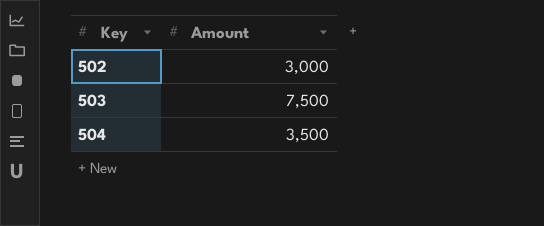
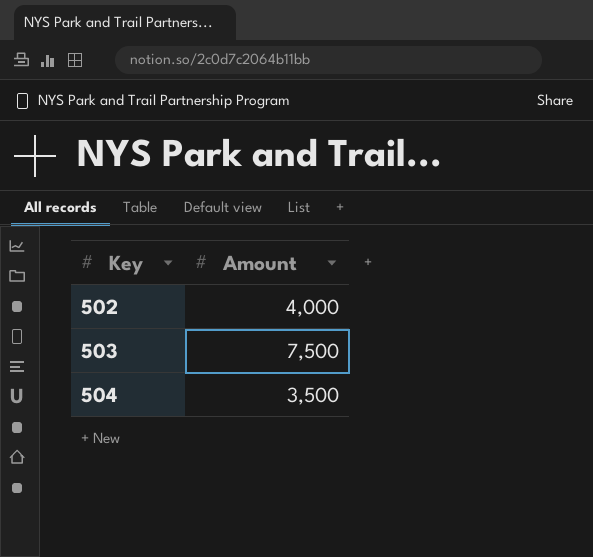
502 | Amount: 3,000 -> 4,000

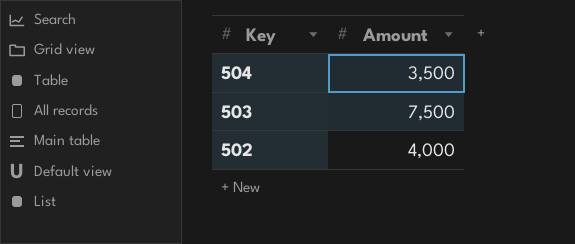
row order: Key ascending -> Key descending

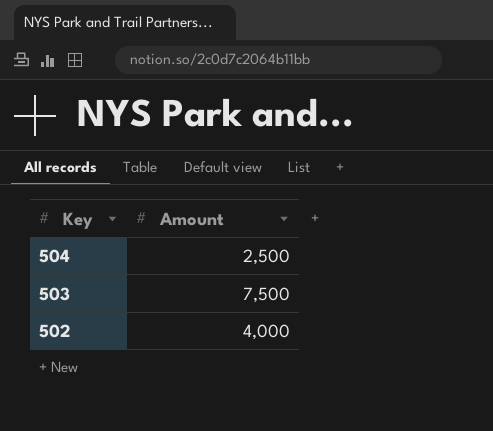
504 | Amount: 3,500 -> 2,500

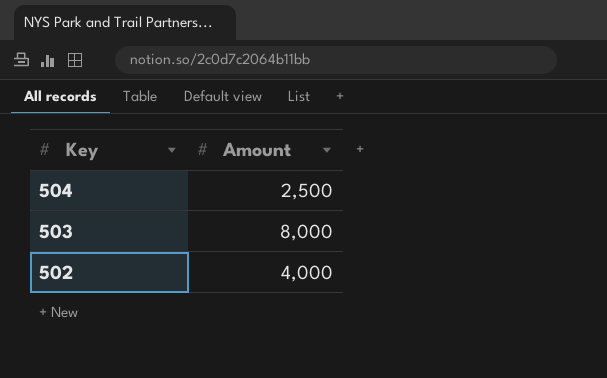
503 | Amount: 7,500 -> 8,000

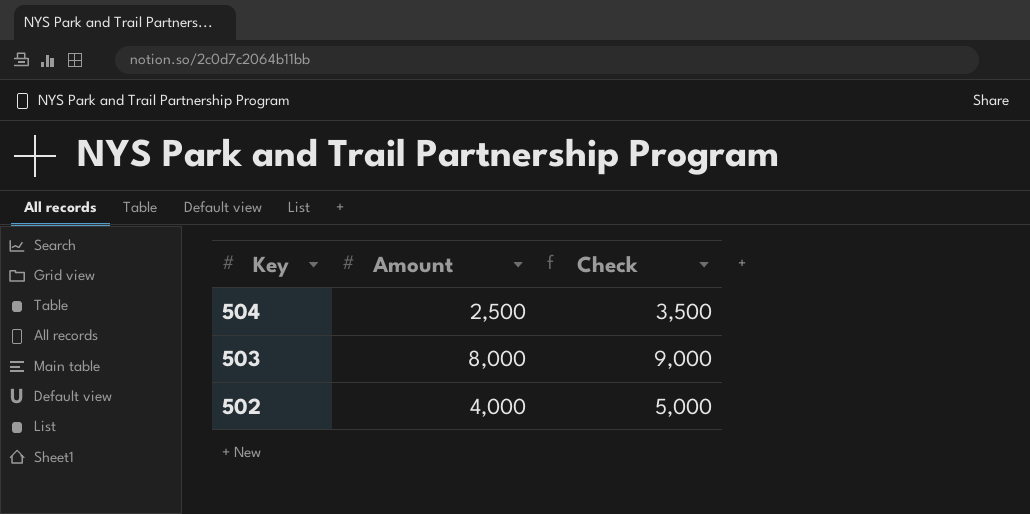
column Check | formula: none -> [Amount] + 1000

